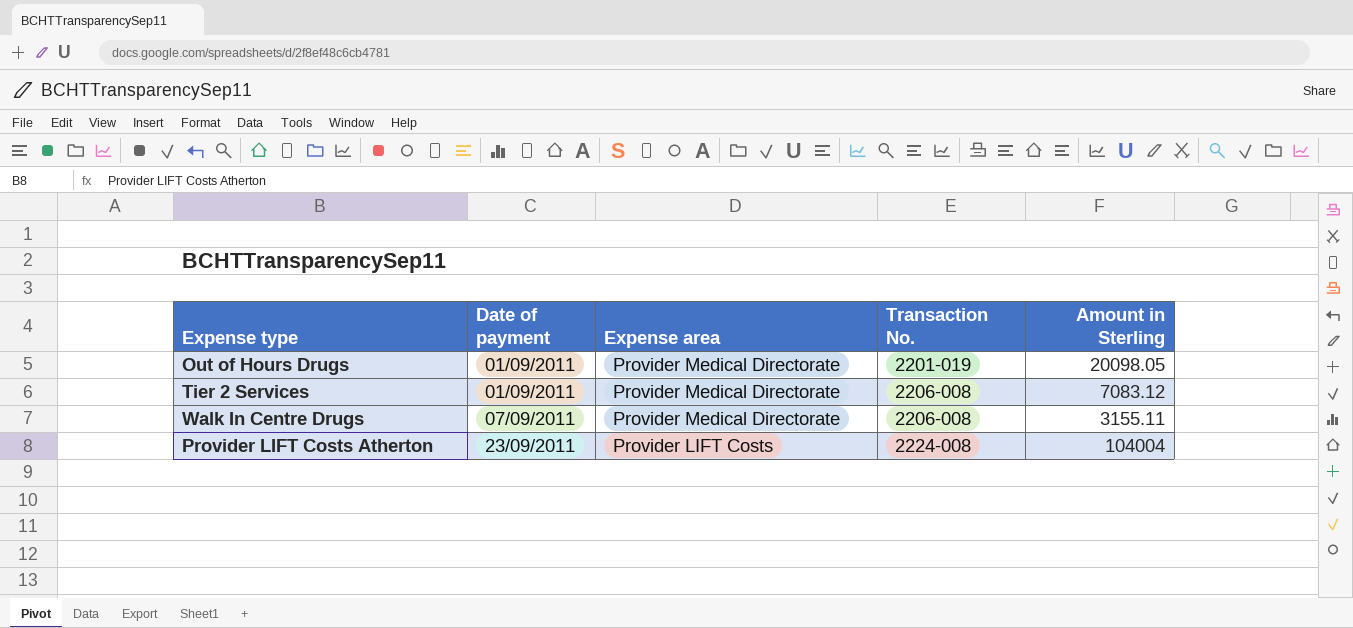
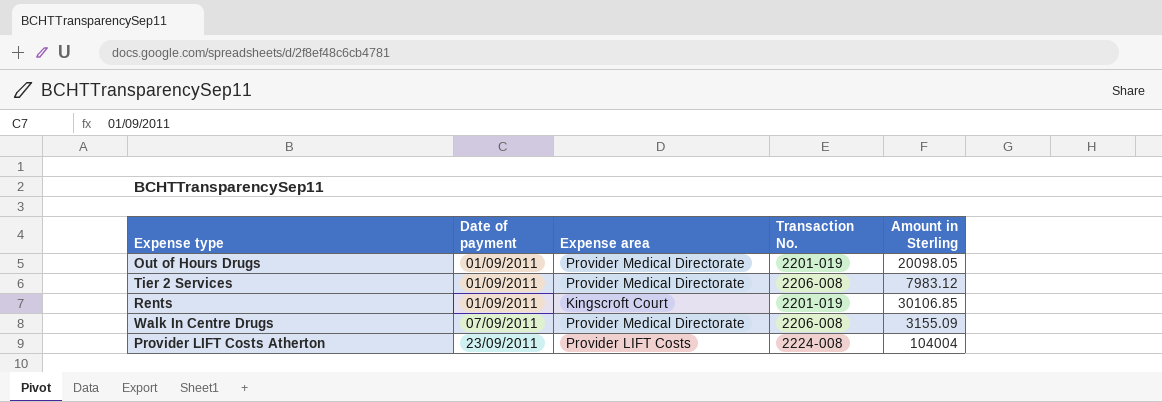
Tier 2 Services | Amount in Sterling: 7083.12 -> 7983.12
row Rents: none -> 01/09/2011 | Kingscroft Court | 2201-019 | 30106.85
Walk In Centre Drugs | Amount in Sterling: 3155.11 -> 3155.09

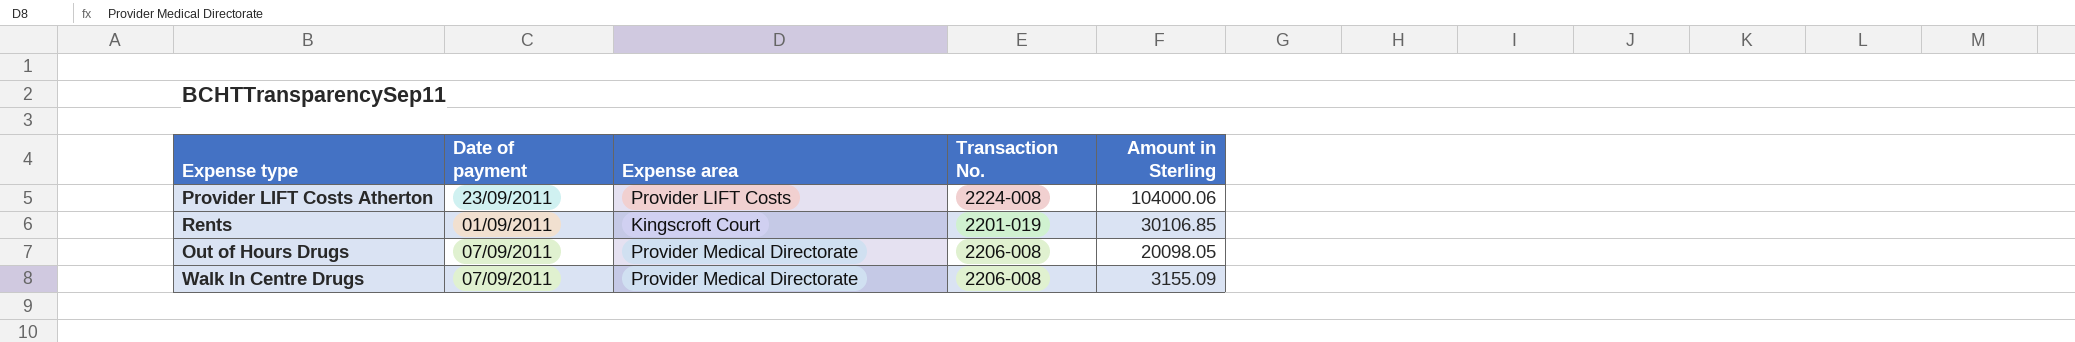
row order: Date of payment ascending -> Amount in Sterling descending
row Tier 2 Services: 01/09/2011 | Provider Medical Directorate | 2206-008 | 7983.12 -> none
Provider LIFT Costs Atherton | Amount in Sterling: 104004 -> 104000.06
Out of Hours Drugs | Date of payment: 01/09/2011 -> 07/09/2011
Out of Hours Drugs | Transaction No.: 2201-019 -> 2206-008

